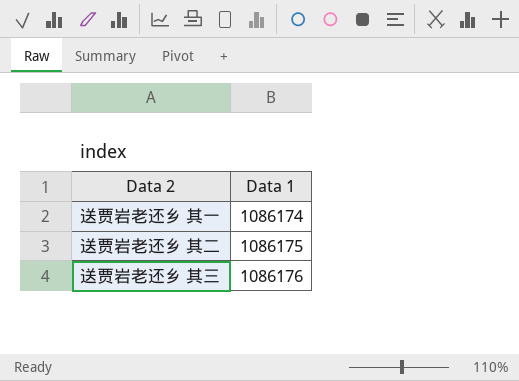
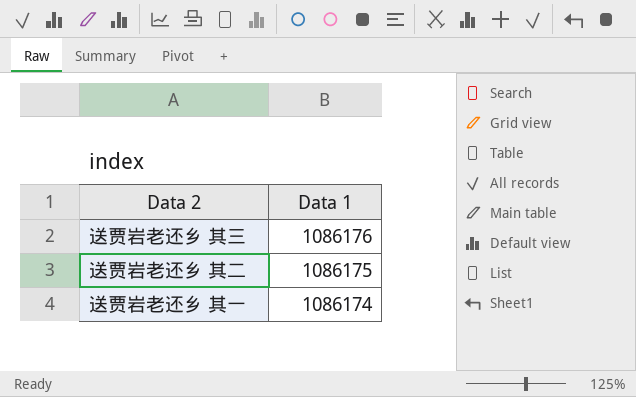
row order: Data 1 ascending -> Data 1 descending

